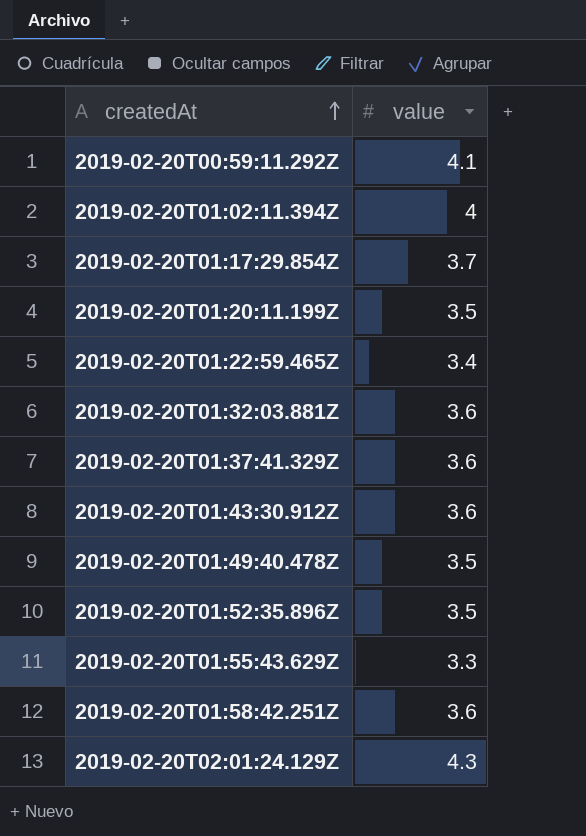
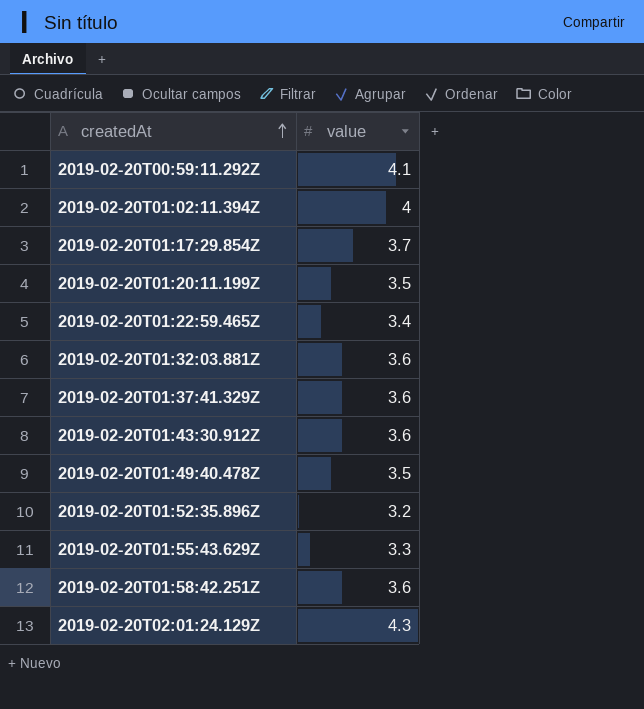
2019-02-20T01:52:35.896Z | value: 3.5 -> 3.2

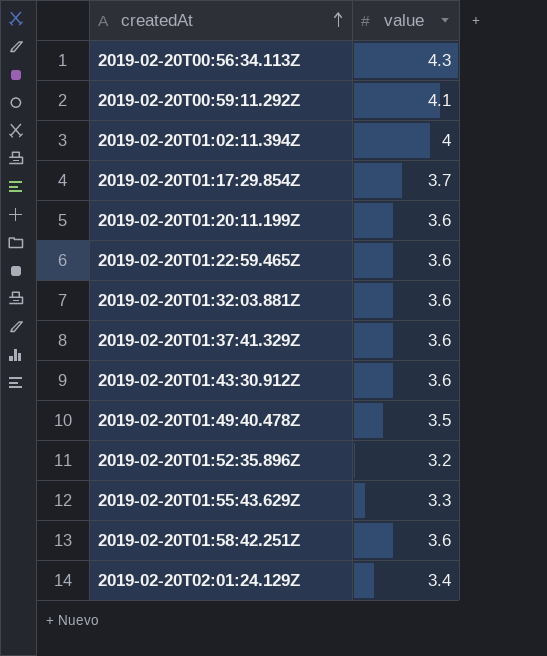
row 2019-02-20T00:56:34.113Z: none -> 4.3
2019-02-20T01:20:11.199Z | value: 3.5 -> 3.6
2019-02-20T01:22:59.465Z | value: 3.4 -> 3.6
2019-02-20T02:01:24.129Z | value: 4.3 -> 3.4

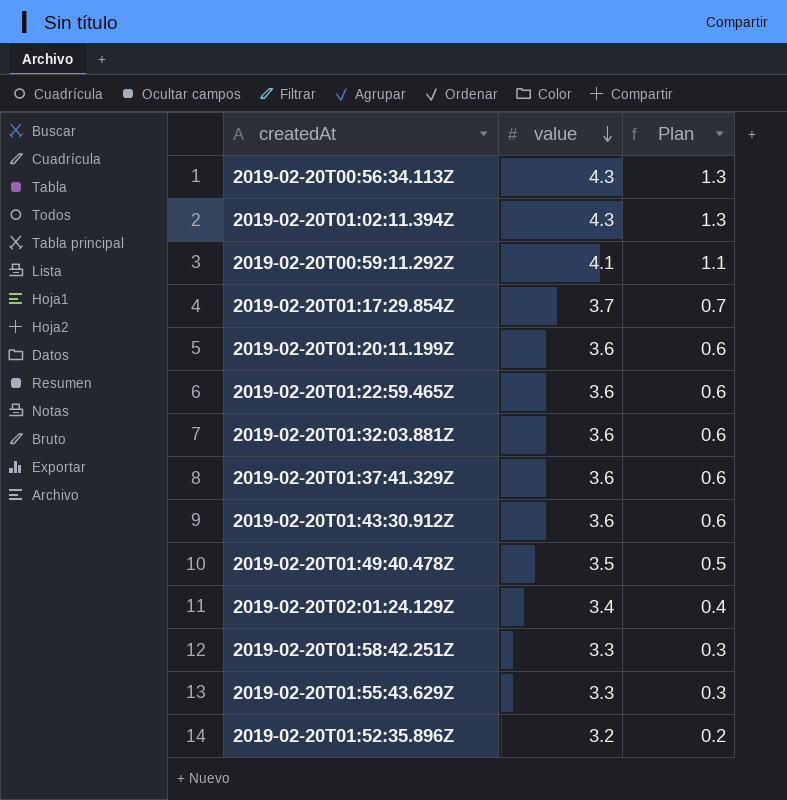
row order: createdAt ascending -> value descending
column Plan | formula: none -> [value] - 3
2019-02-20T01:02:11.394Z | value: 4 -> 4.3
2019-02-20T01:58:42.251Z | value: 3.6 -> 3.3

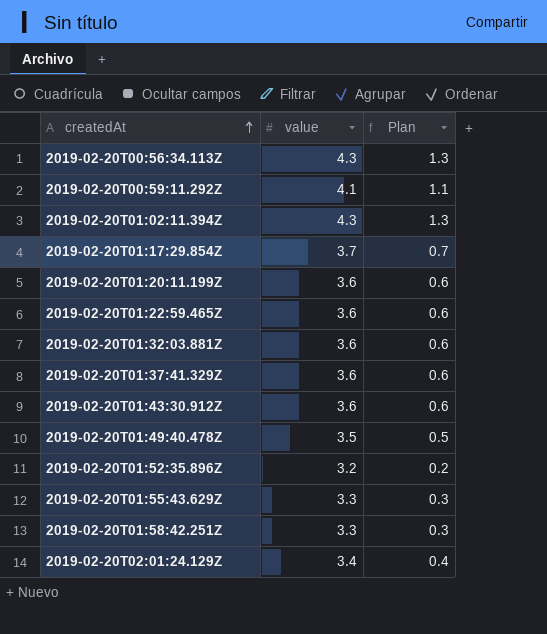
row order: value descending -> createdAt ascending

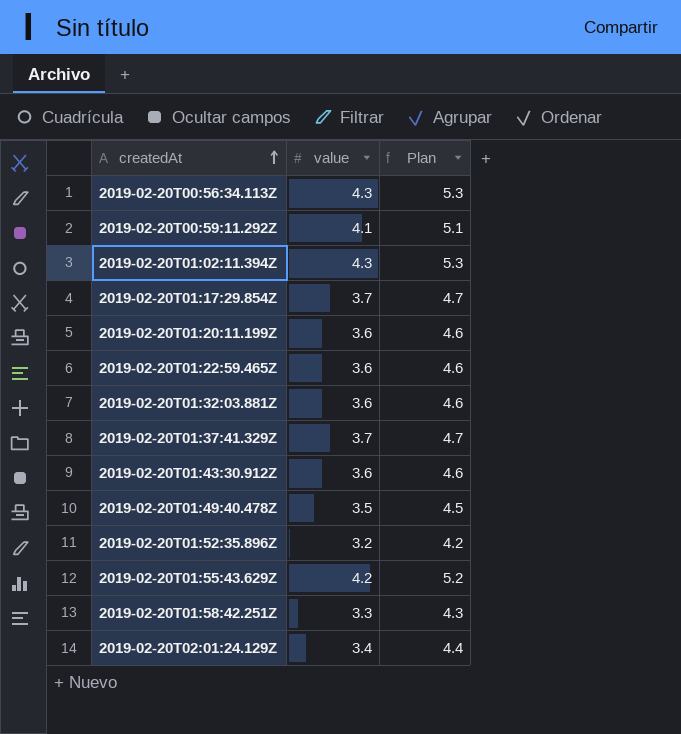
column Plan | formula: [value] - 3 -> [value] + 1
2019-02-20T01:37:41.329Z | value: 3.6 -> 3.7
2019-02-20T01:55:43.629Z | value: 3.3 -> 4.2

